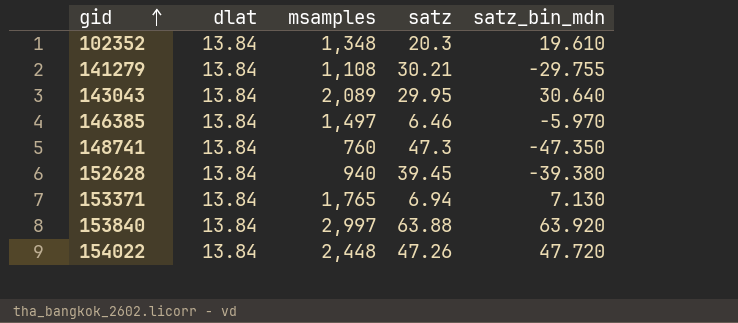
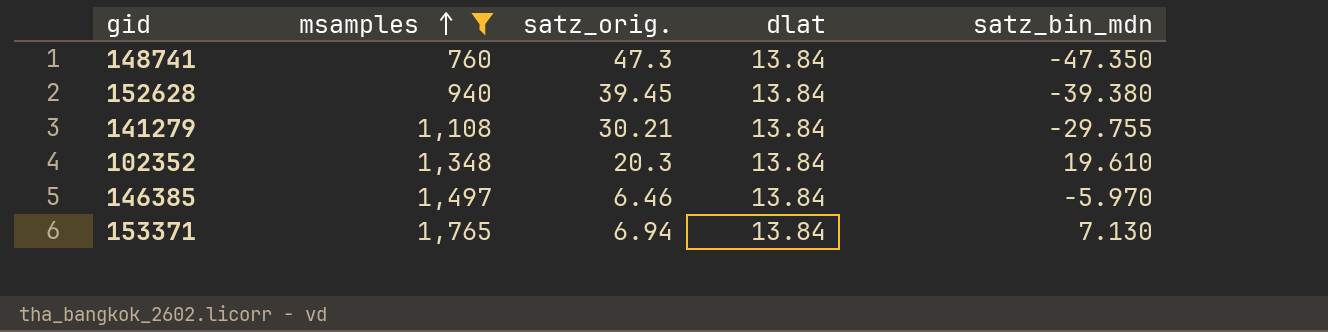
filter: none -> msamples <= 1,765
row order: gid ascending -> msamples ascending
column name: satz -> satz_orig.
column dlat | position: 2 -> 4

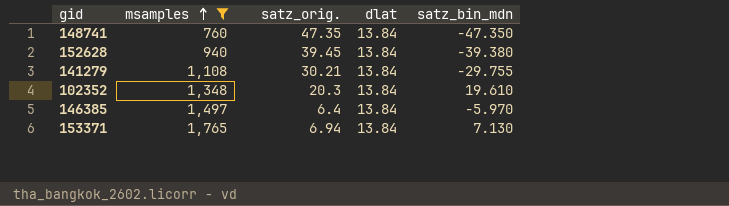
148741 | satz_orig.: 47.3 -> 47.35
146385 | satz_orig.: 6.46 -> 6.4

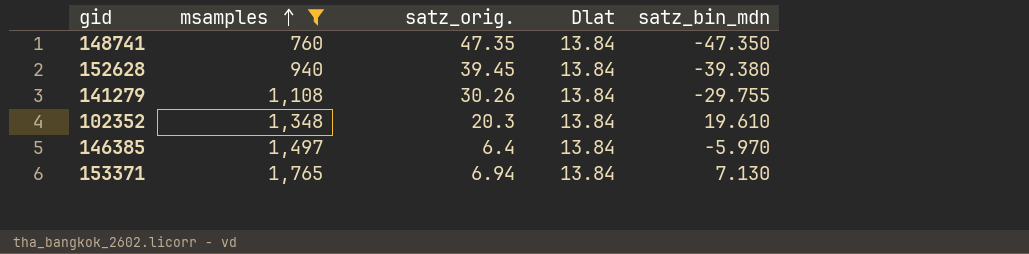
column name: dlat -> Dlat
141279 | satz_orig.: 30.21 -> 30.26

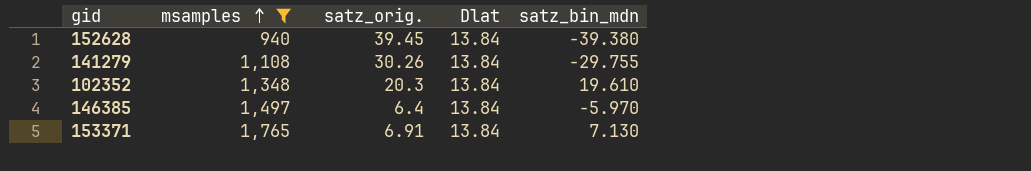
row 148741: 760 | 47.35 | 13.84 | -47.350 -> none
153371 | satz_orig.: 6.94 -> 6.91

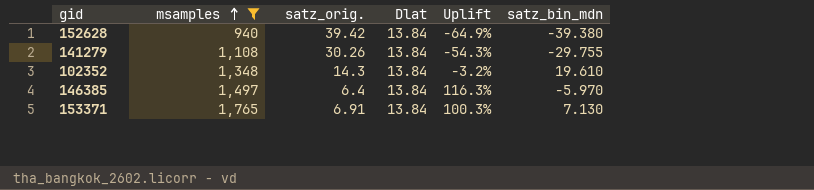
column Uplift | formula: none -> ([Dlat] - [satz_orig.]) / [satz_orig.]
152628 | satz_orig.: 39.45 -> 39.42
102352 | satz_orig.: 20.3 -> 14.3

